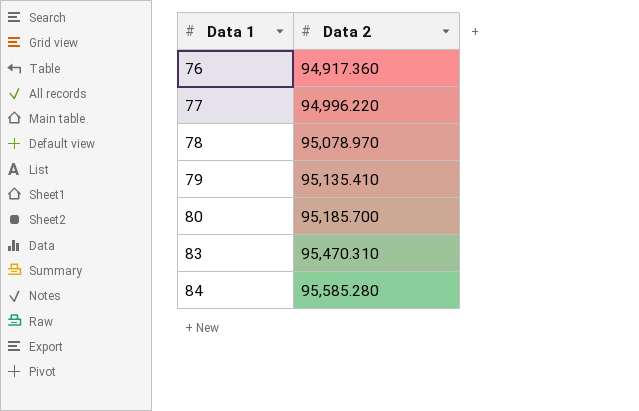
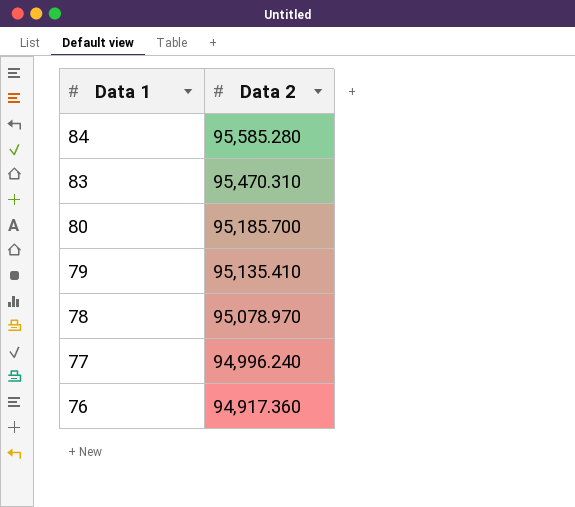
row order: Data 1 ascending -> Data 1 descending
77 | Data 2: 94,996.220 -> 94,996.240

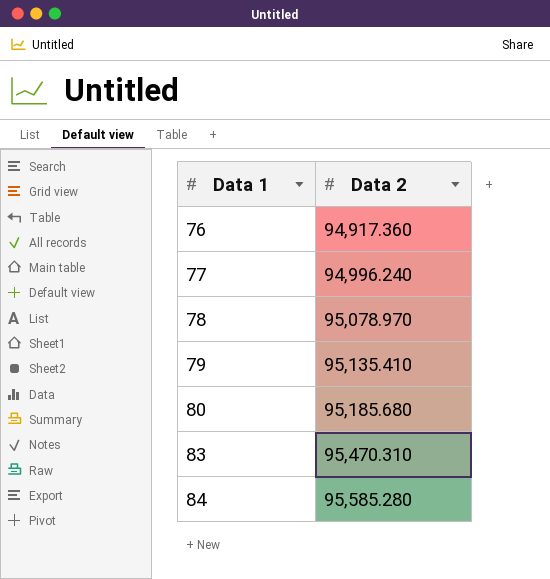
row order: Data 1 descending -> Data 1 ascending
80 | Data 2: 95,185.700 -> 95,185.680

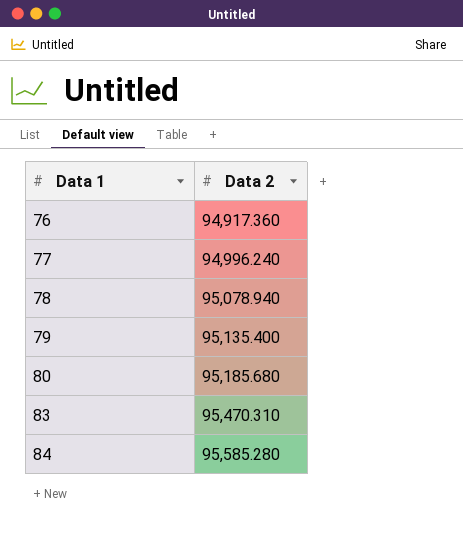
78 | Data 2: 95,078.970 -> 95,078.940
79 | Data 2: 95,135.410 -> 95,135.400

